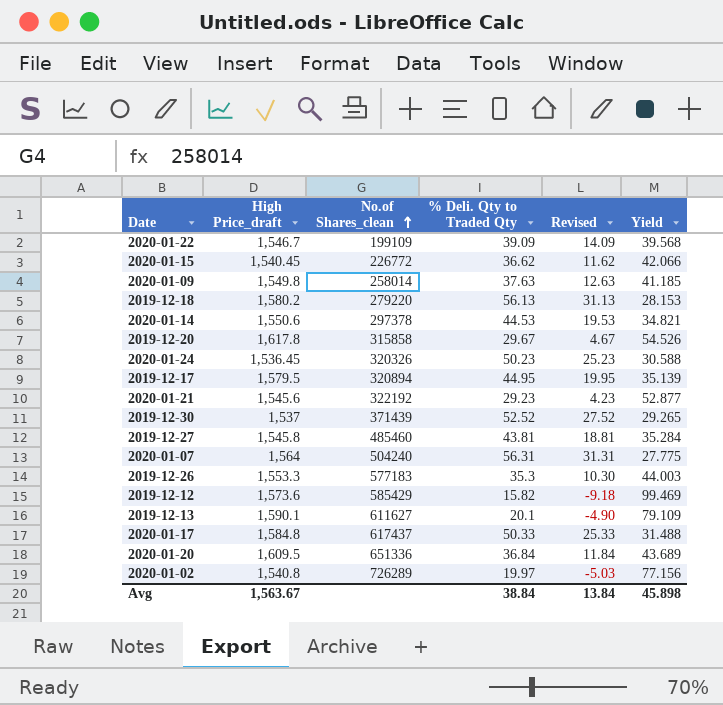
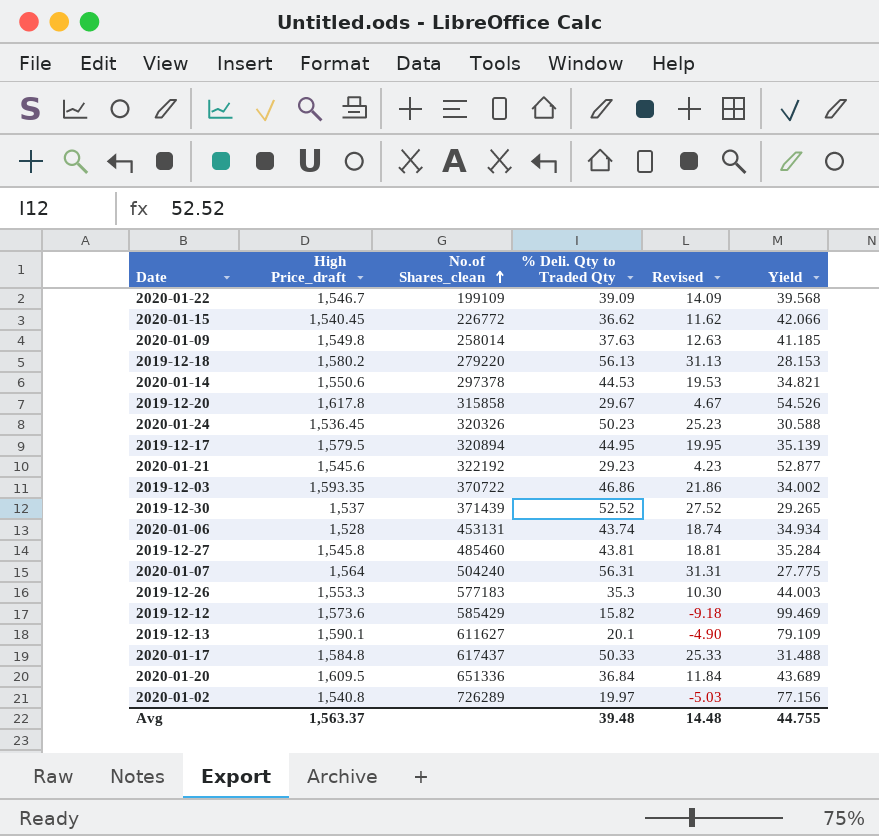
row 2019-12-03: none -> 1,593.35 | 370722 | 46.86 | 21.86 | 34.002
row 2020-01-06: none -> 1,528 | 453131 | 43.74 | 18.74 | 34.934
Avg | High Price_draft: 1,563.67 -> 1,563.37
Avg | % Deli. Qty to Traded Qty: 38.84 -> 39.48
Avg | Revised: 13.84 -> 14.48
Avg | Yield: 45.898 -> 44.755

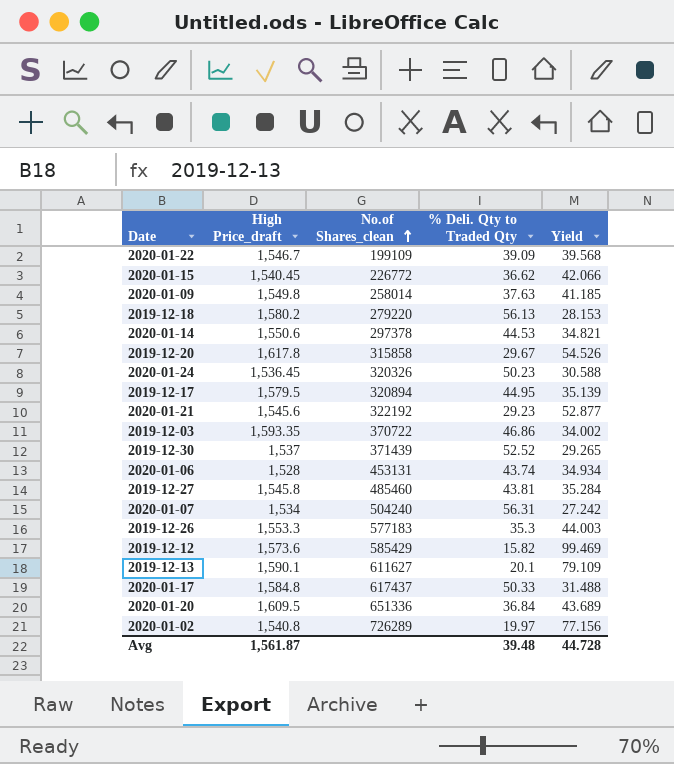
column Revised | formula: [% Deli. Qty to Traded Qty] - 25 -> none
2020-01-07 | High Price_draft: 1,564 -> 1,534
2020-01-07 | Yield: 27.775 -> 27.242
Avg | High Price_draft: 1,563.37 -> 1,561.87
Avg | Yield: 44.755 -> 44.728

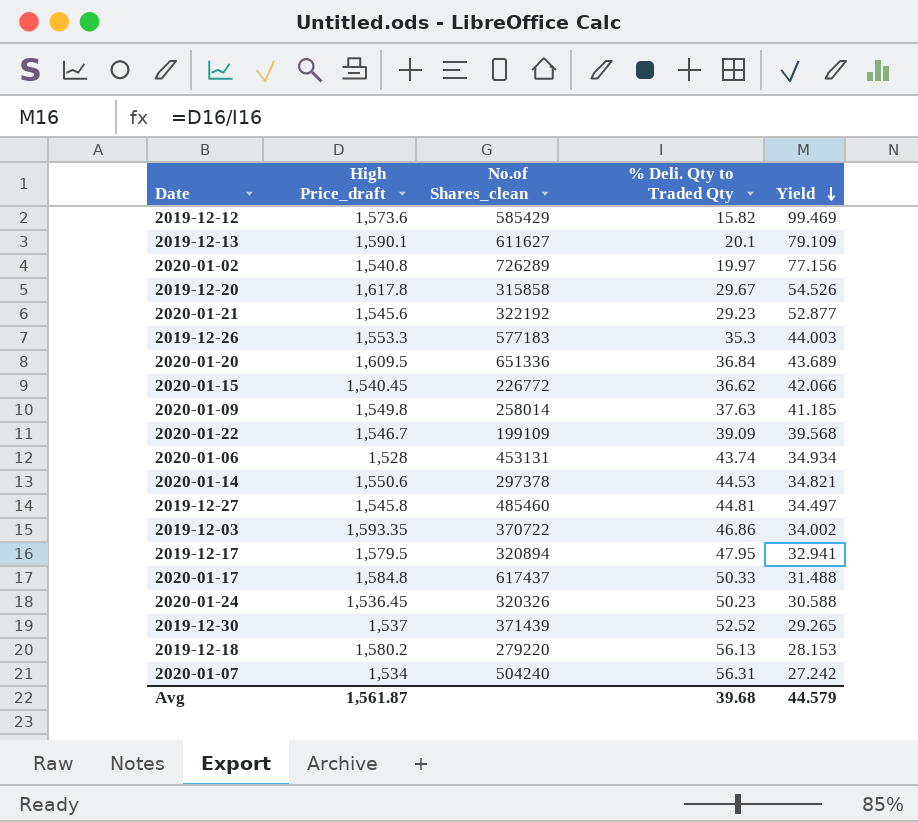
row order: No.of Shares_clean ascending -> Yield descending
2019-12-27 | % Deli. Qty to Traded Qty: 43.81 -> 44.81
2019-12-27 | Yield: 35.284 -> 34.497
2019-12-17 | % Deli. Qty to Traded Qty: 44.95 -> 47.95
2019-12-17 | Yield: 35.139 -> 32.941
Avg | % Deli. Qty to Traded Qty: 39.48 -> 39.68
Avg | Yield: 44.728 -> 44.579

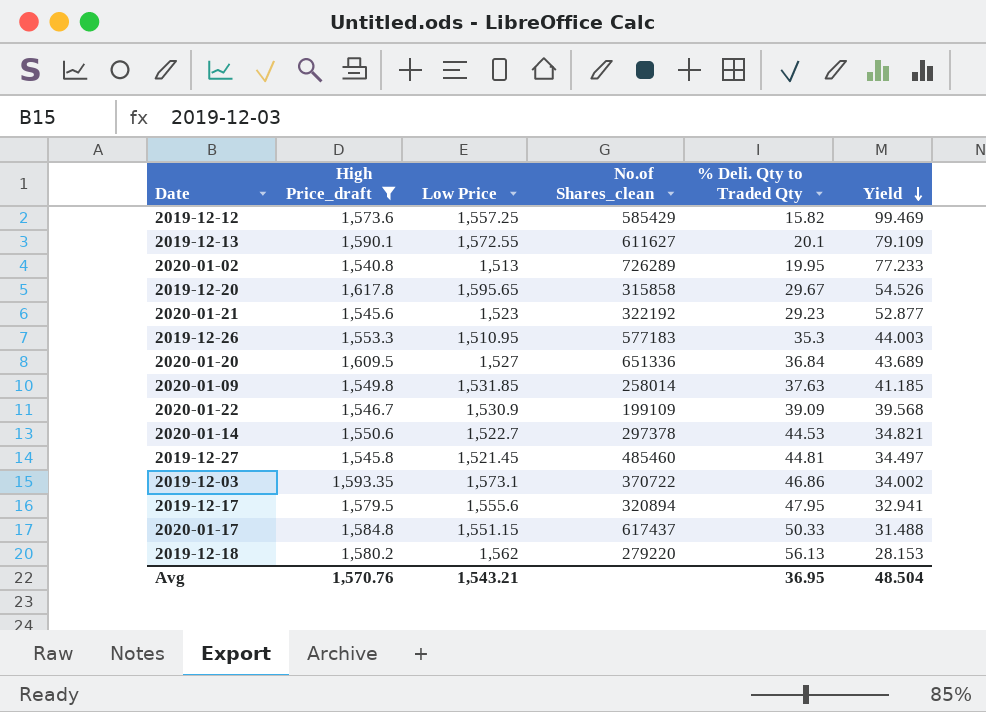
filter: none -> High Price_draft >= 1,540.8
column Low Price | position: none -> 3
2020-01-02 | % Deli. Qty to Traded Qty: 19.97 -> 19.95
2020-01-02 | Yield: 77.156 -> 77.233
Avg | High Price_draft: 1,561.87 -> 1,570.76
Avg | % Deli. Qty to Traded Qty: 39.68 -> 36.95
Avg | Yield: 44.579 -> 48.504

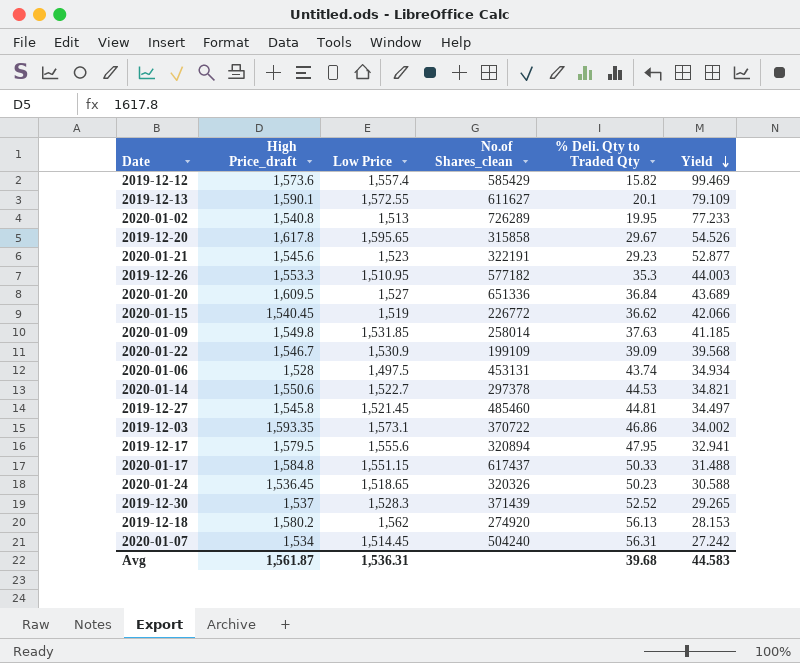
filter: High Price_draft >= 1,540.8 -> none
2019-12-12 | Low Price: 1,557.25 -> 1,557.4
2020-01-21 | No.of Shares_clean: 322192 -> 322191
2019-12-26 | No.of Shares_clean: 577183 -> 577182
2019-12-18 | No.of Shares_clean: 279220 -> 274920
Avg | High Price_draft: 1,570.76 -> 1,561.87
Avg | Low Price: 1,543.21 -> 1,536.31
Avg | % Deli. Qty to Traded Qty: 36.95 -> 39.68
Avg | Yield: 48.504 -> 44.583

